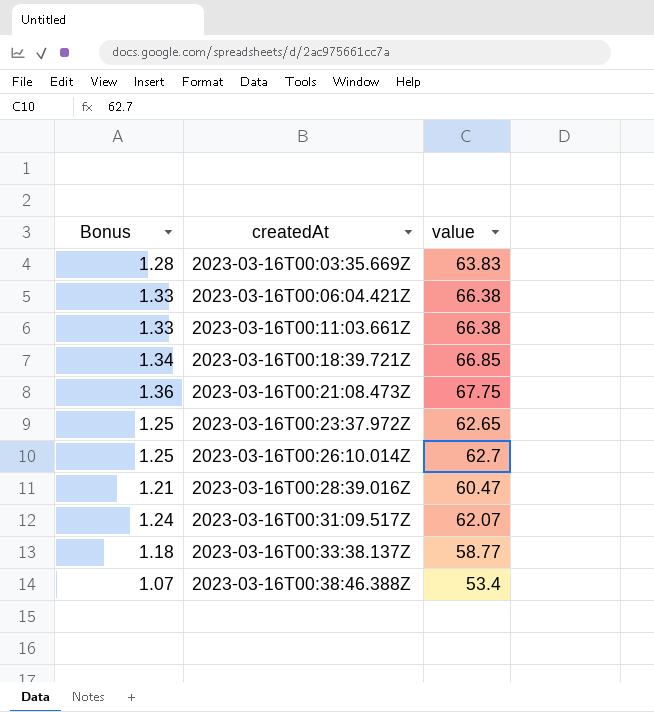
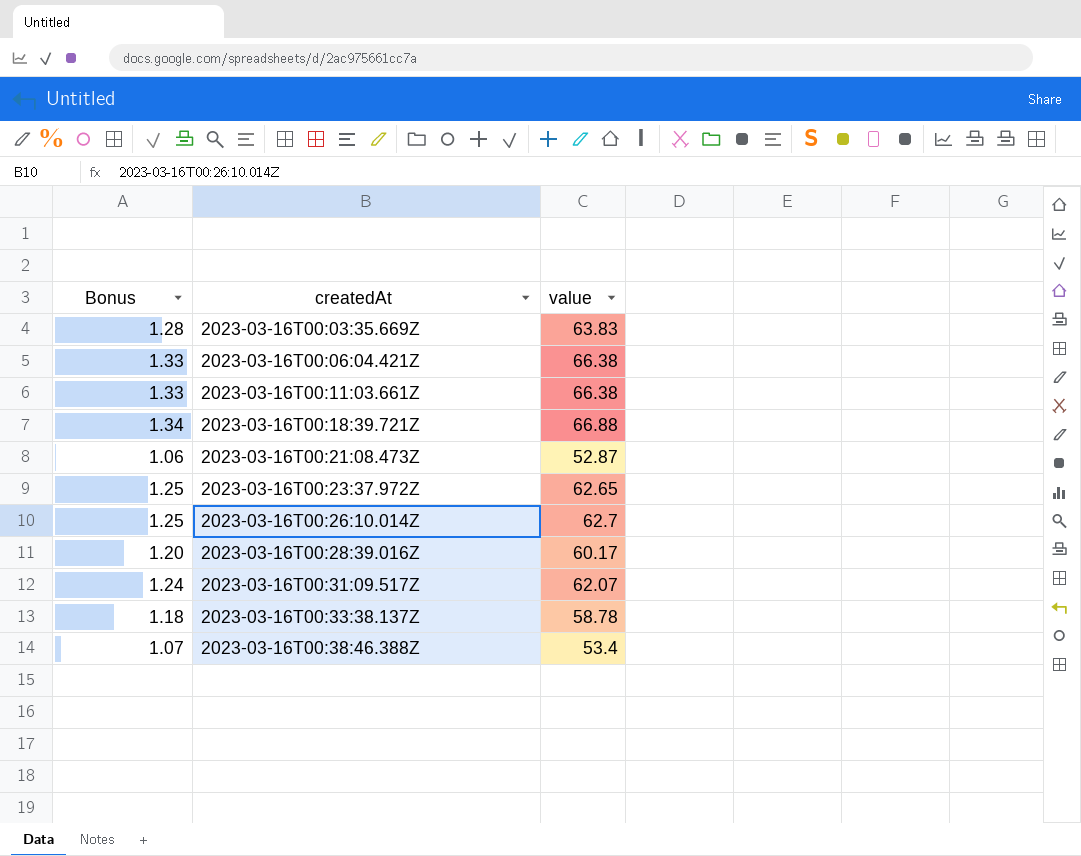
2023-03-16T00:18:39.721Z | value: 66.85 -> 66.88
2023-03-16T00:21:08.473Z | Bonus: 1.36 -> 1.06
2023-03-16T00:21:08.473Z | value: 67.75 -> 52.87
2023-03-16T00:28:39.016Z | Bonus: 1.21 -> 1.20
2023-03-16T00:28:39.016Z | value: 60.47 -> 60.17
2023-03-16T00:33:38.137Z | value: 58.77 -> 58.78

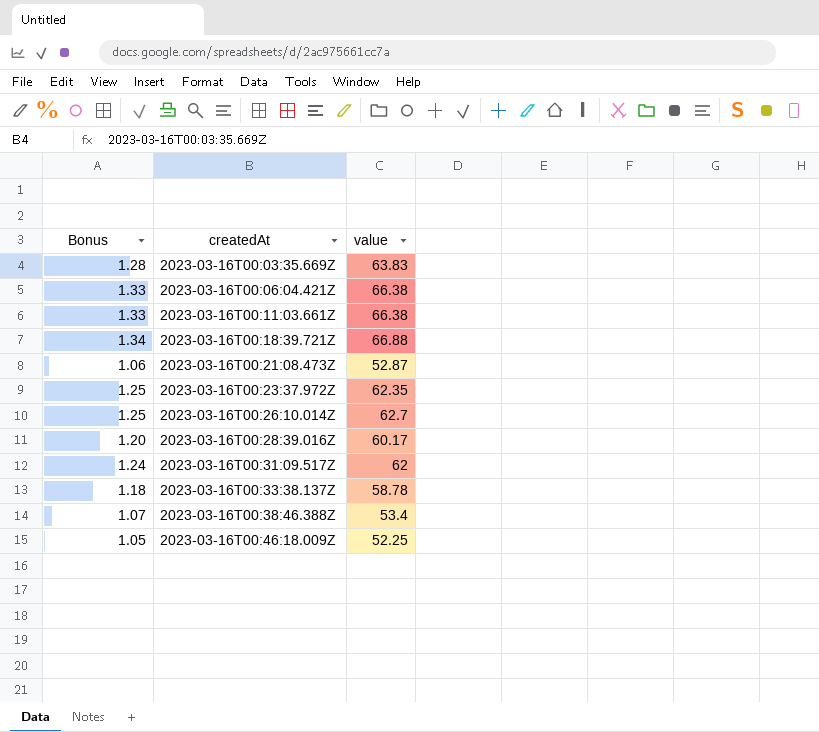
2023-03-16T00:23:37.972Z | value: 62.65 -> 62.35
2023-03-16T00:31:09.517Z | value: 62.07 -> 62
row 2023-03-16T00:46:18.009Z: none -> 1.05 | 52.25

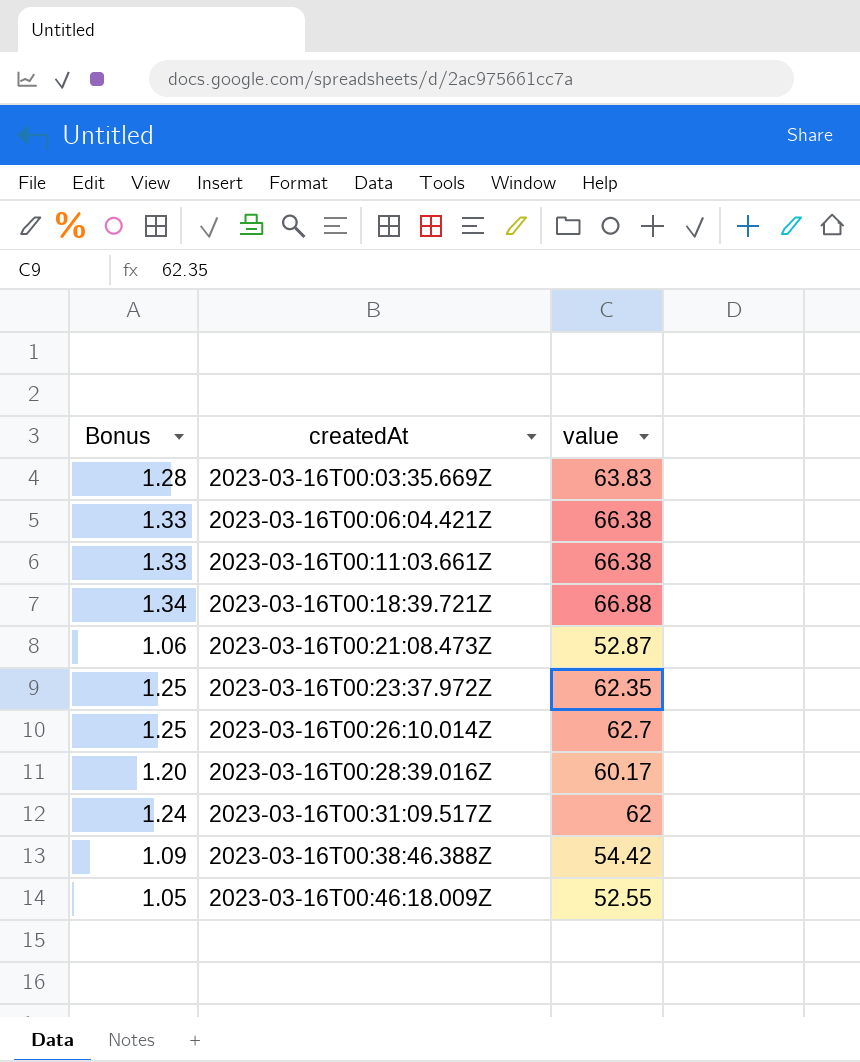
row 2023-03-16T00:33:38.137Z: 1.18 | 58.78 -> none
2023-03-16T00:38:46.388Z | Bonus: 1.07 -> 1.09
2023-03-16T00:38:46.388Z | value: 53.4 -> 54.42
2023-03-16T00:46:18.009Z | value: 52.25 -> 52.55

